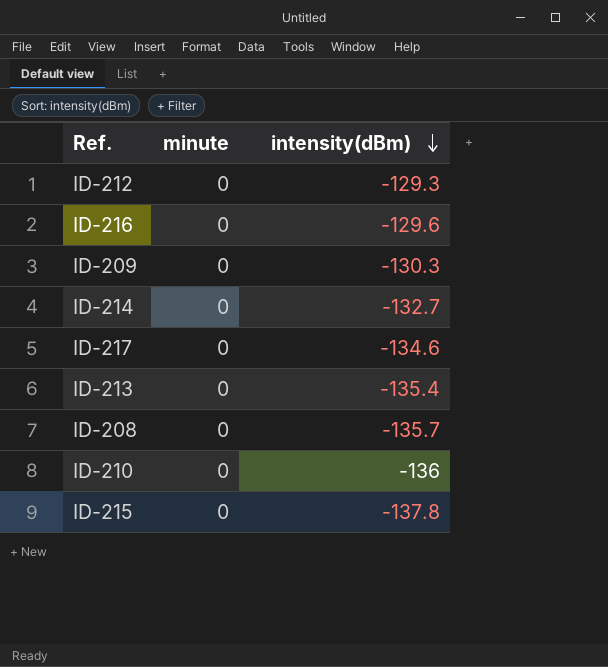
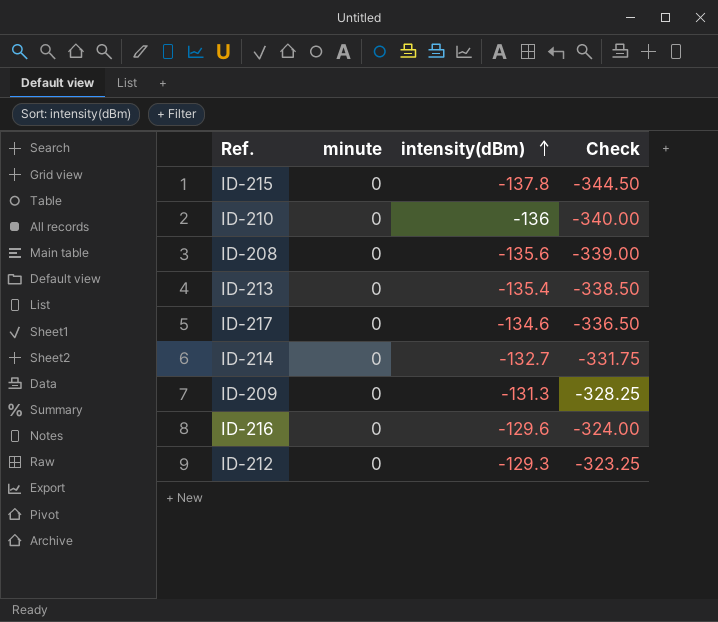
row order: intensity(dBm) descending -> intensity(dBm) ascending
column Check | formula: none -> [intensity(dBm)] * 2.5
ID-208 | intensity(dBm): -135.7 -> -135.6
ID-209 | intensity(dBm): -130.3 -> -131.3

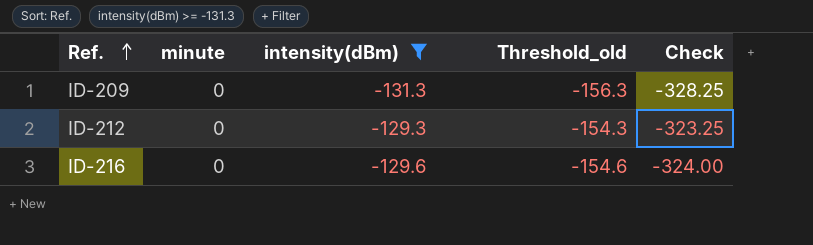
filter: none -> intensity(dBm) >= -131.3
row order: intensity(dBm) ascending -> Ref. ascending
column Threshold_old | formula: none -> [intensity(dBm)] - 25

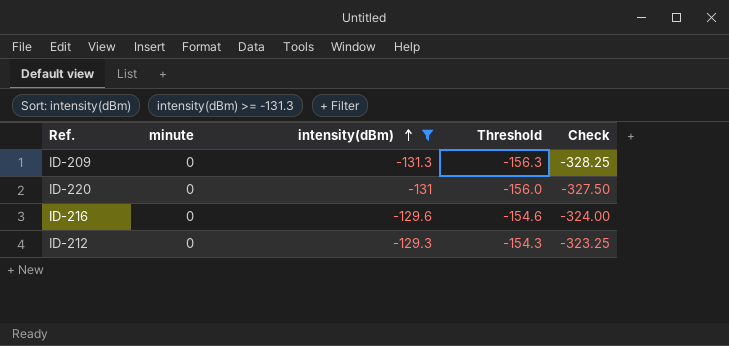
row order: Ref. ascending -> intensity(dBm) ascending
column name: Threshold_old -> Threshold
row ID-220: none -> 0 | -131 | -156.0 | -327.50

